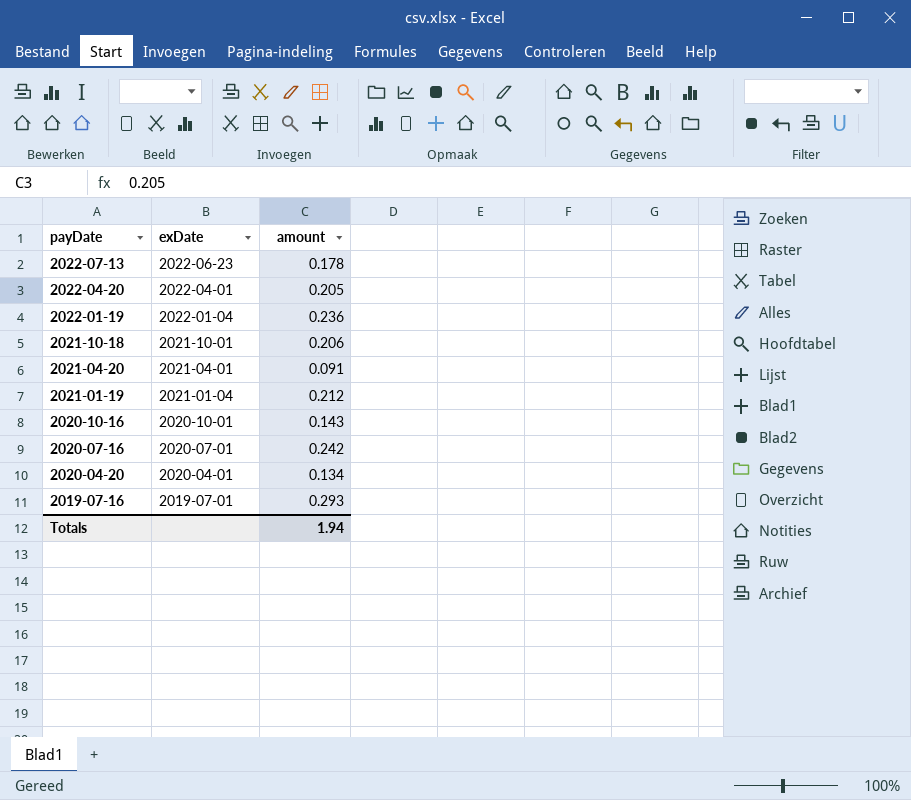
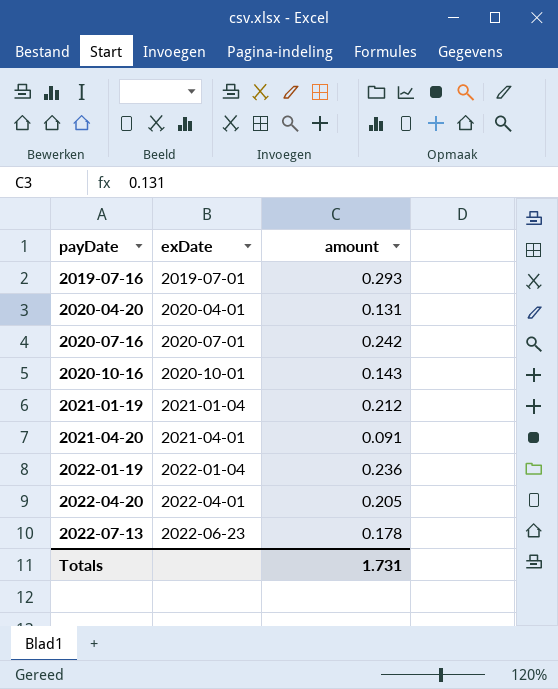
row order: payDate descending -> payDate ascending
row 2021-10-18: 2021-10-01 | 0.206 -> none
2020-04-20 | amount: 0.134 -> 0.131
Totals | amount: 1.94 -> 1.731

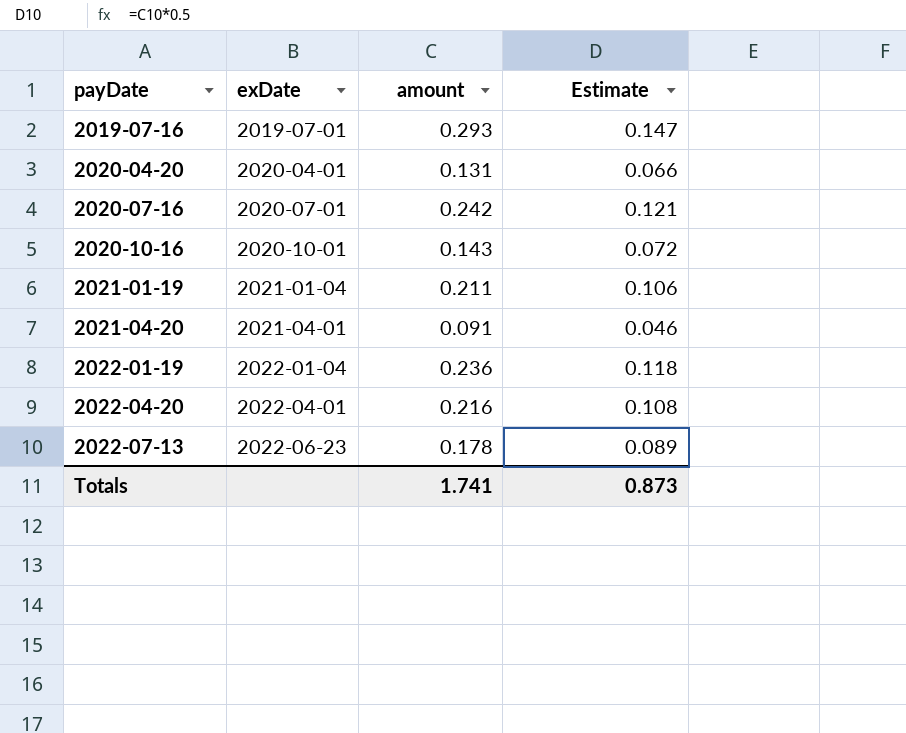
column Estimate | formula: none -> [amount] * 0.5
2021-01-19 | amount: 0.212 -> 0.211
2022-04-20 | amount: 0.205 -> 0.216
Totals | amount: 1.731 -> 1.741

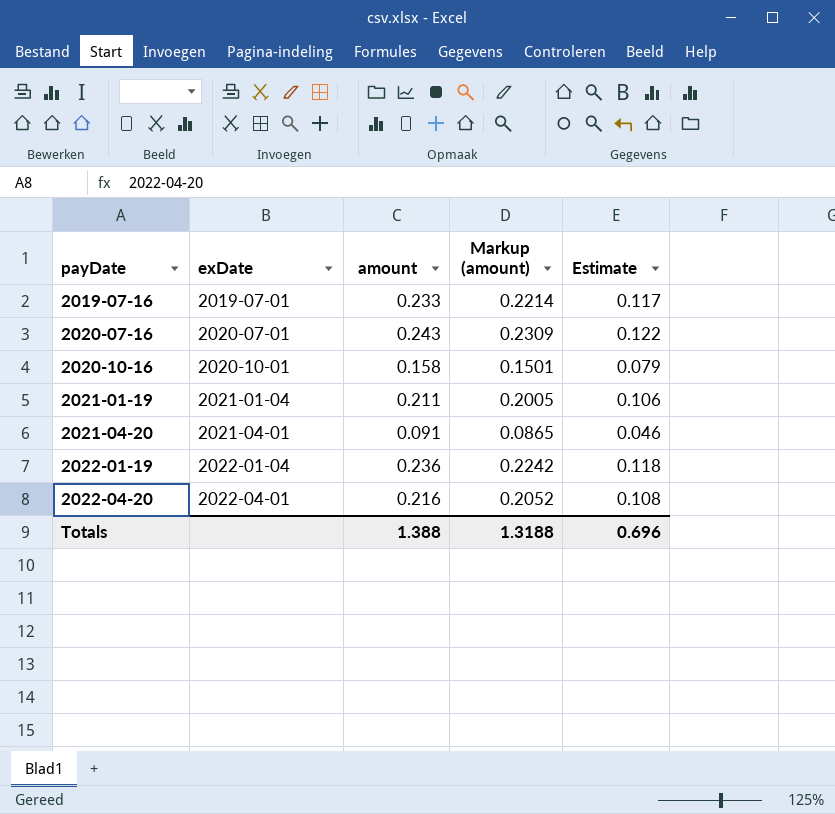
column Markup (amount) | formula: none -> [amount] * 0.95
row 2020-04-20: 2020-04-01 | 0.131 | 0.066 -> none
row 2022-07-13: 2022-06-23 | 0.178 | 0.089 -> none
2019-07-16 | amount: 0.293 -> 0.233
2019-07-16 | Estimate: 0.147 -> 0.117
2020-07-16 | amount: 0.242 -> 0.243
2020-07-16 | Estimate: 0.121 -> 0.122
2020-10-16 | amount: 0.143 -> 0.158
2020-10-16 | Estimate: 0.072 -> 0.079
Totals | amount: 1.741 -> 1.388
Totals | Estimate: 0.873 -> 0.696

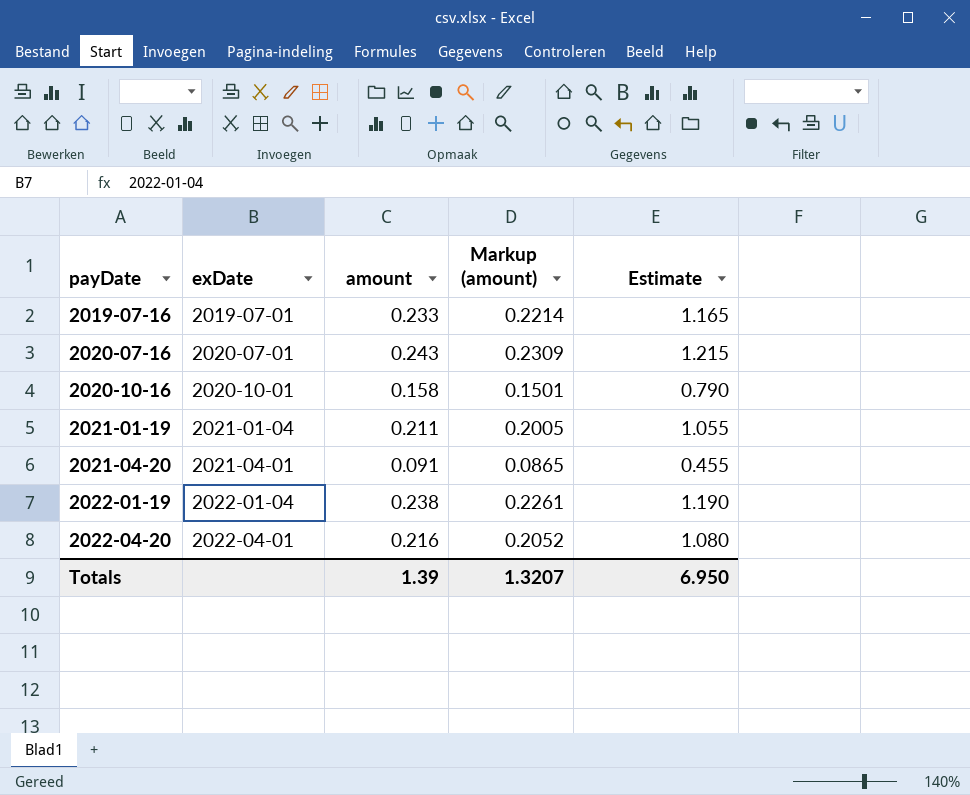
column Estimate | formula: [amount] * 0.5 -> [amount] * 5
2022-01-19 | amount: 0.236 -> 0.238
2022-01-19 | Markup (amount): 0.2242 -> 0.2261
Totals | amount: 1.388 -> 1.39
Totals | Markup (amount): 1.3188 -> 1.3207
Totals | Estimate: 0.696 -> 6.950

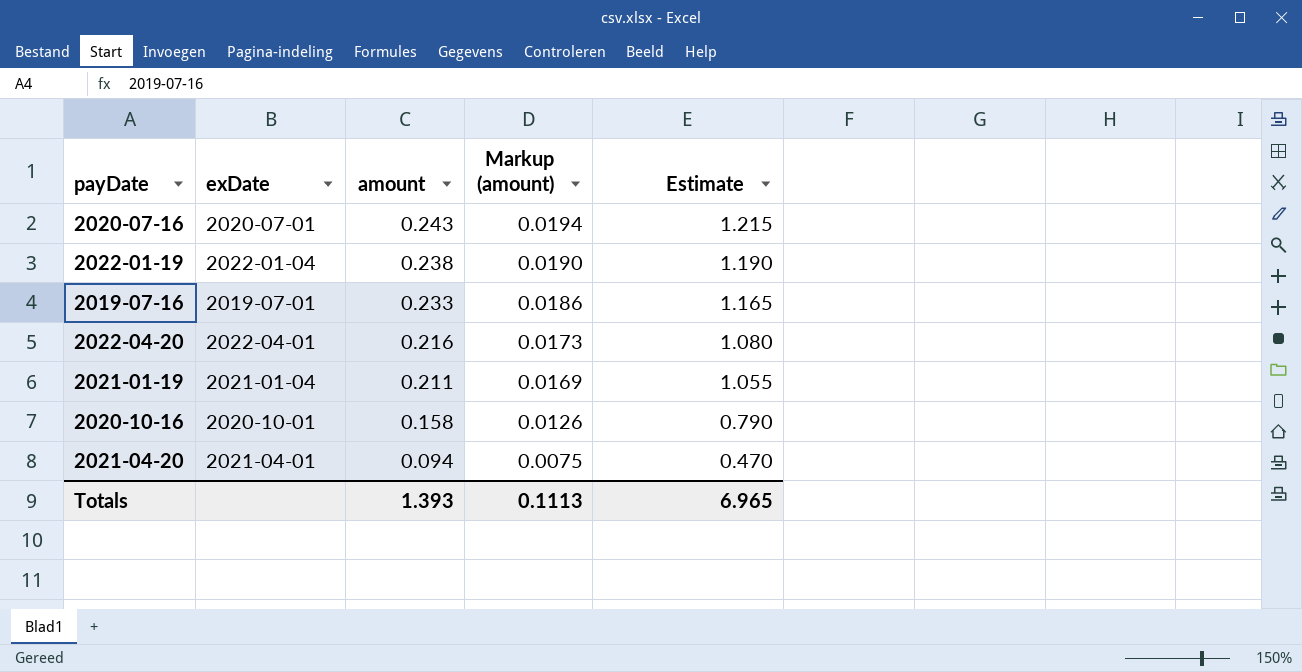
row order: payDate ascending -> amount descending
column Markup (amount) | formula: [amount] * 0.95 -> [amount] * 0.08
2021-04-20 | amount: 0.091 -> 0.094
2021-04-20 | Estimate: 0.455 -> 0.470
Totals | amount: 1.39 -> 1.393
Totals | Markup (amount): 1.3207 -> 0.1113
Totals | Estimate: 6.950 -> 6.965

